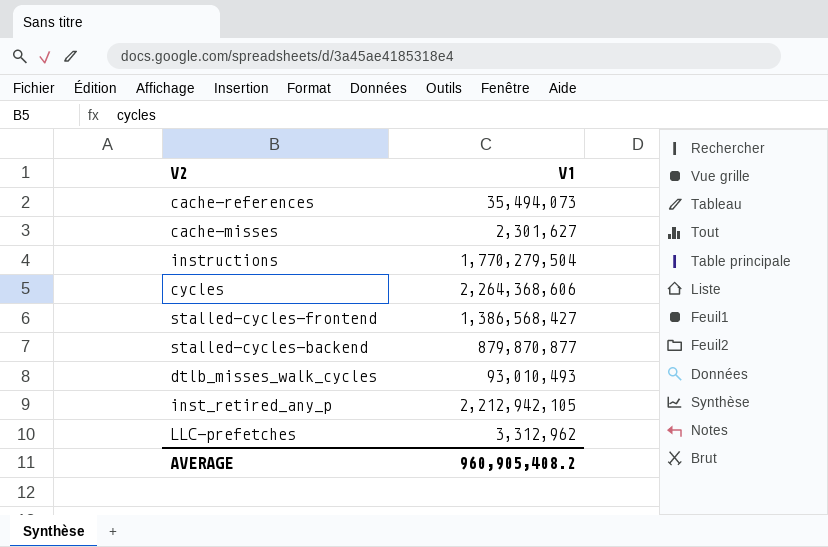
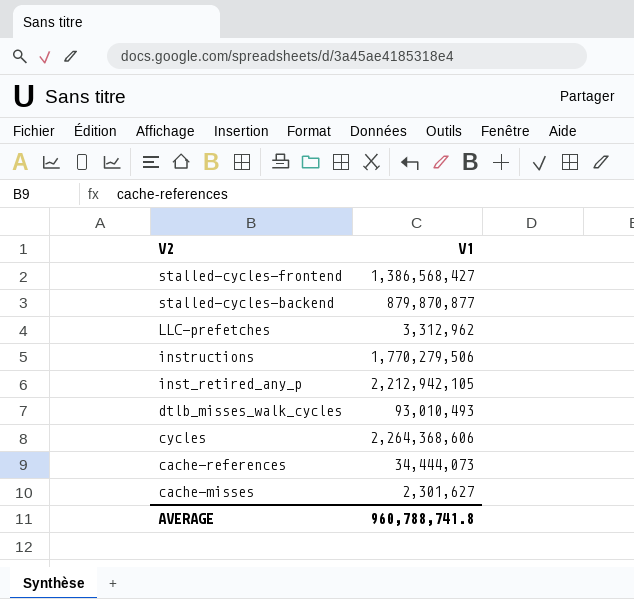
row order: none -> V2 descending
instructions | V1: 1,770,279,504 -> 1,770,279,506
cache-references | V1: 35,494,073 -> 34,444,073
AVERAGE | V1: 960,905,408.2 -> 960,788,741.8

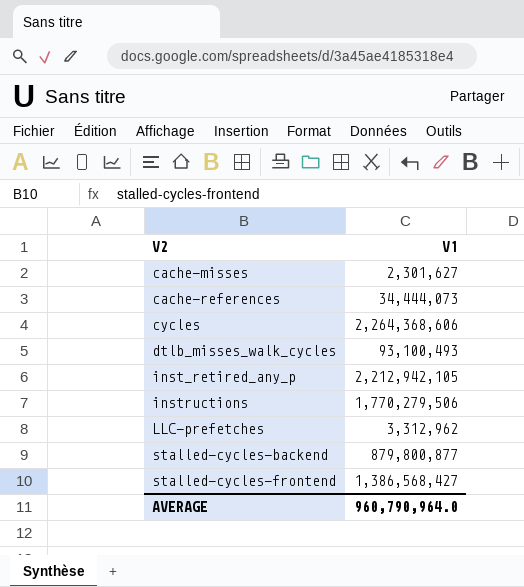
row order: V2 descending -> V2 ascending
dtlb_misses_walk_cycles | V1: 93,010,493 -> 93,100,493
stalled-cycles-backend | V1: 879,870,877 -> 879,800,877
AVERAGE | V1: 960,788,741.8 -> 960,790,964.0

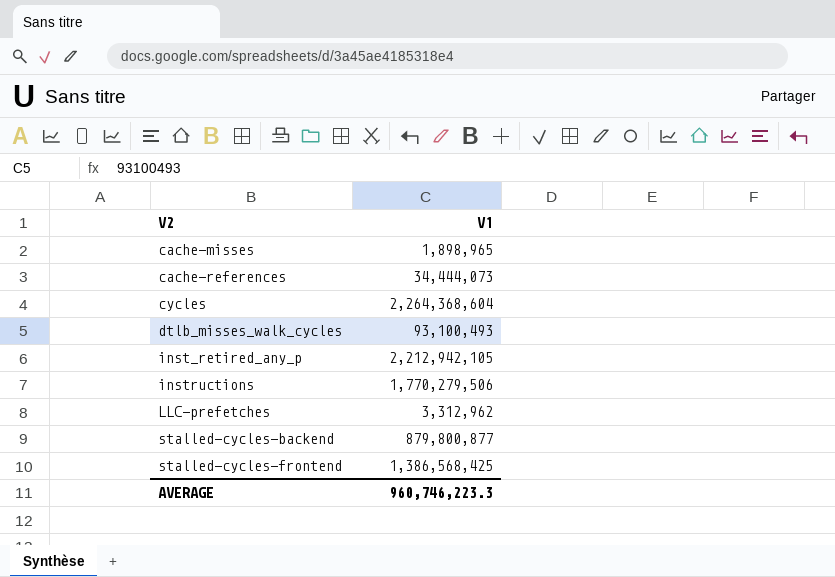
cache-misses | V1: 2,301,627 -> 1,898,965
cycles | V1: 2,264,368,606 -> 2,264,368,604
stalled-cycles-frontend | V1: 1,386,568,427 -> 1,386,568,425
AVERAGE | V1: 960,790,964.0 -> 960,746,223.3

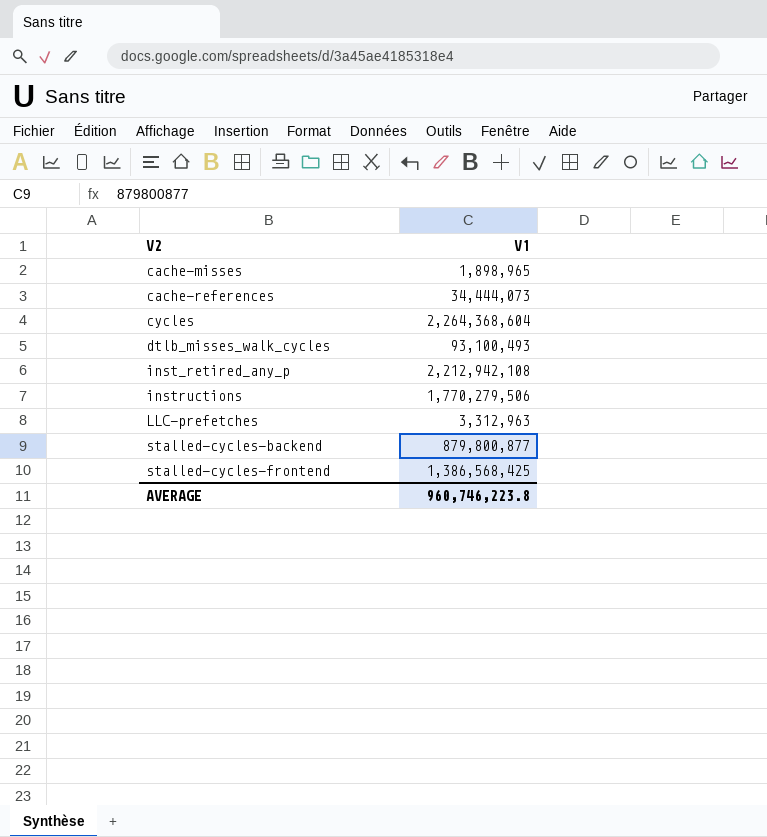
inst_retired_any_p | V1: 2,212,942,105 -> 2,212,942,108
LLC-prefetches | V1: 3,312,962 -> 3,312,963
AVERAGE | V1: 960,746,223.3 -> 960,746,223.8

